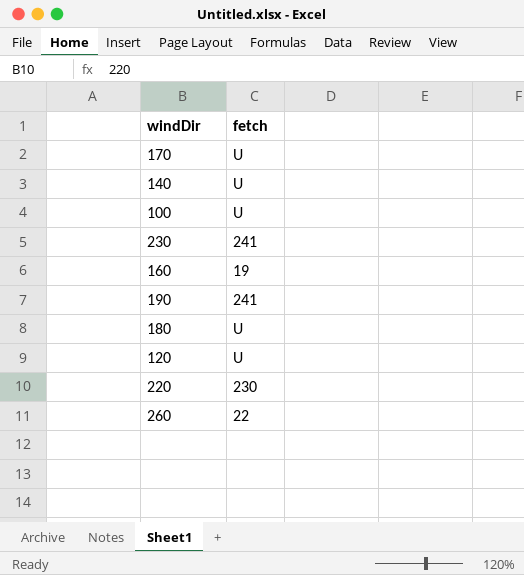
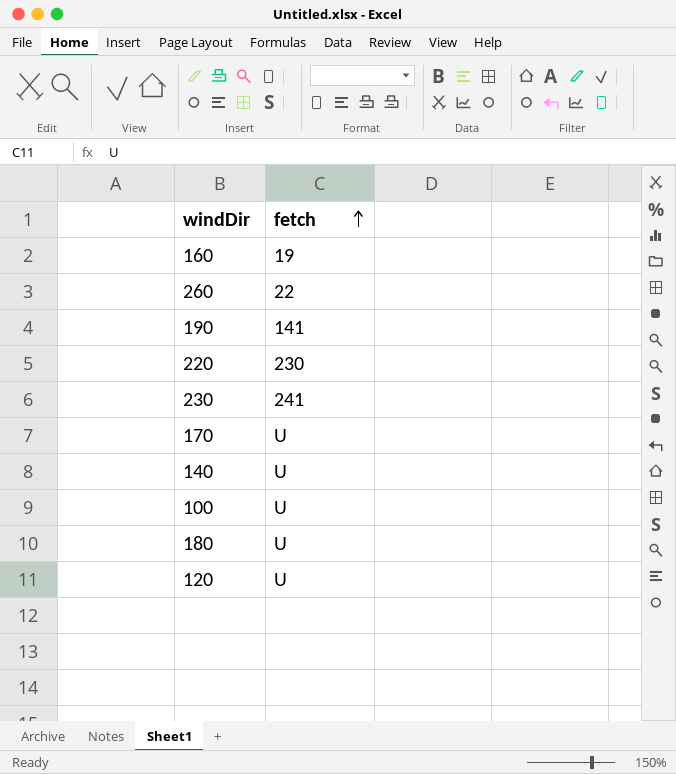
row order: none -> fetch ascending
190 | fetch: 241 -> 141

